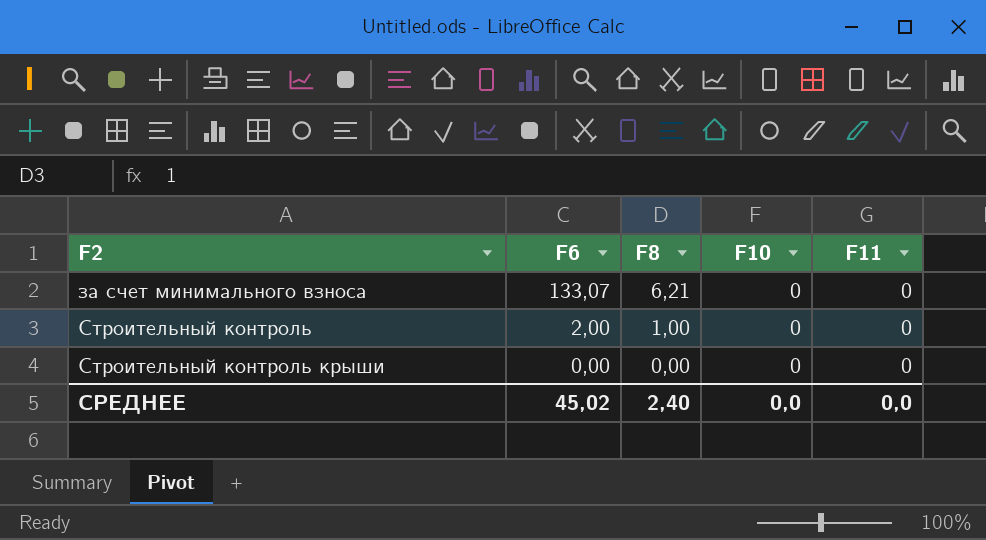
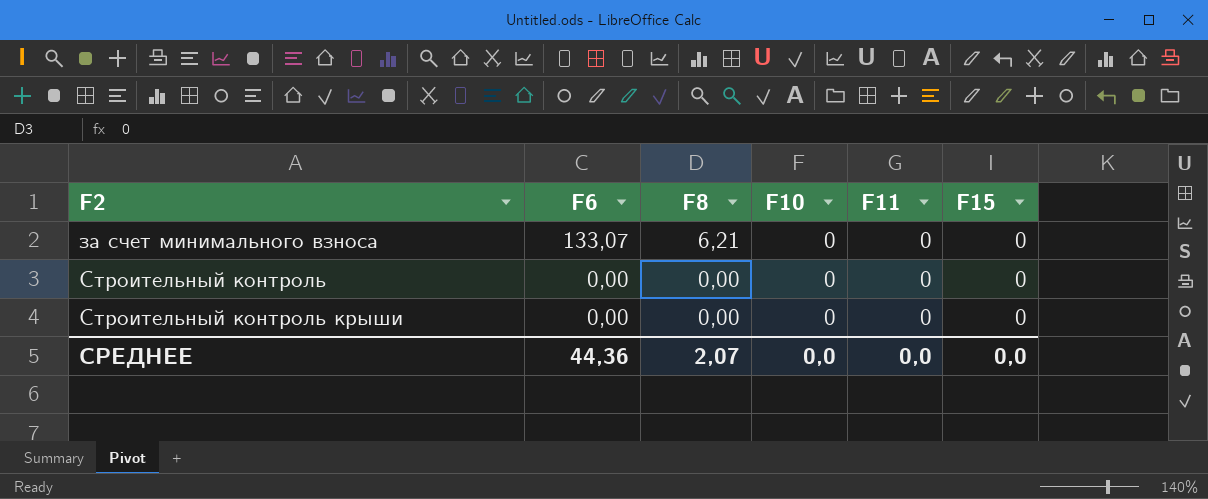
column F15 | position: none -> 6
Строительный контроль | F6: 2,00 -> 0,00
Строительный контроль | F8: 1,00 -> 0,00
СРЕДНЕЕ | F6: 45,02 -> 44,36
СРЕДНЕЕ | F8: 2,40 -> 2,07

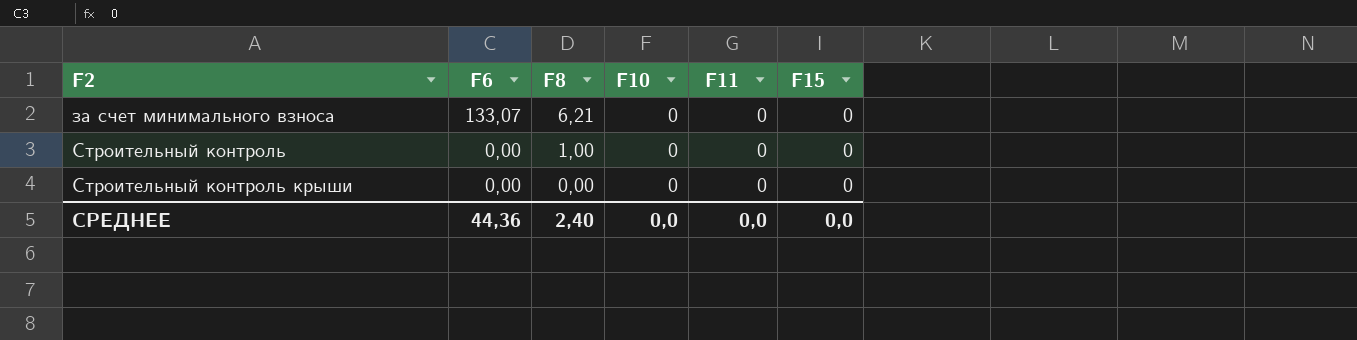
Строительный контроль | F8: 0,00 -> 1,00
СРЕДНЕЕ | F8: 2,07 -> 2,40

